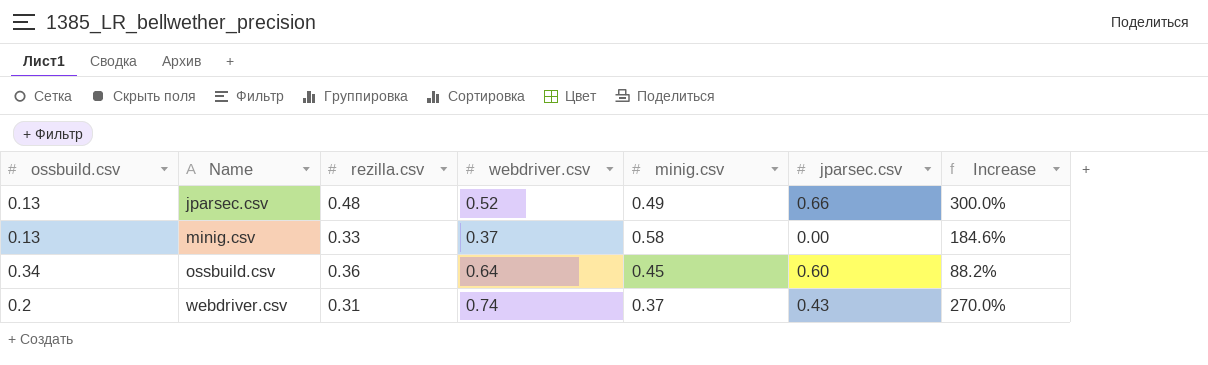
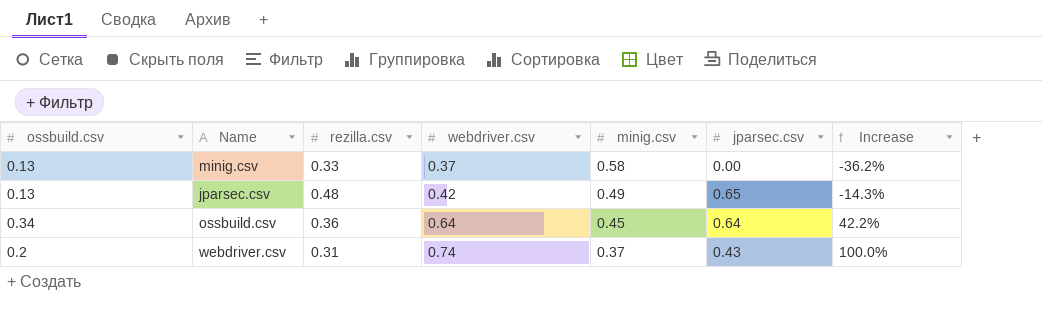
row order: Name ascending -> webdriver.csv ascending
column Increase | formula: ([webdriver.csv] - [ossbuild.csv]) / [ossbuild.csv] -> ([webdriver.csv] - [minig.csv]) / [minig.csv]
jparsec.csv | webdriver.csv: 0.52 -> 0.42
jparsec.csv | jparsec.csv: 0.66 -> 0.65
ossbuild.csv | jparsec.csv: 0.60 -> 0.64

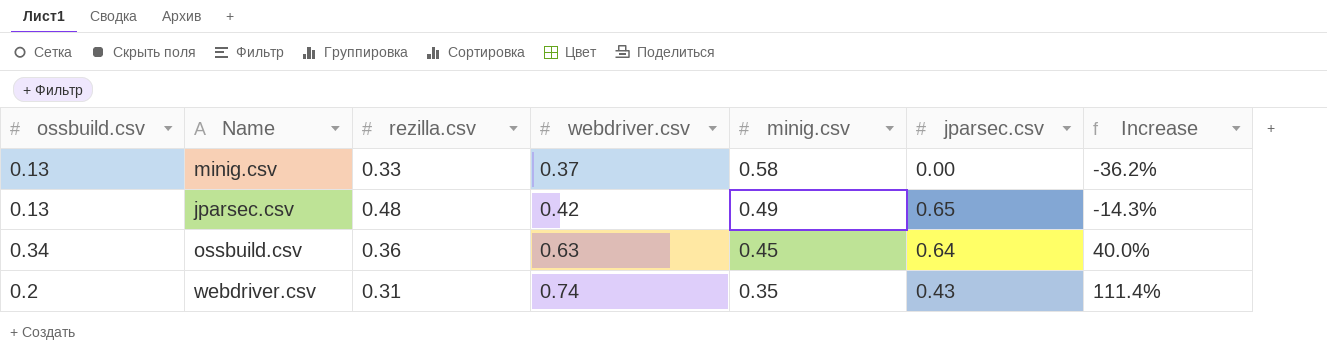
ossbuild.csv | webdriver.csv: 0.64 -> 0.63
ossbuild.csv | Increase: 42.2% -> 40.0%
webdriver.csv | minig.csv: 0.37 -> 0.35
webdriver.csv | Increase: 100.0% -> 111.4%

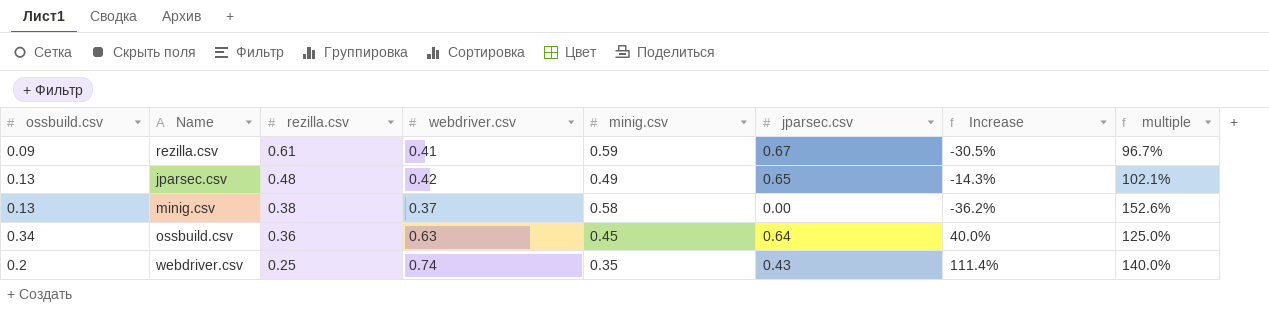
row order: webdriver.csv ascending -> rezilla.csv descending
column multiple | formula: none -> [minig.csv] / [rezilla.csv]
row rezilla.csv: none -> 0.09 | 0.61 | 0.41 | 0.59 | 0.67 | -30.5% | 96.7%
minig.csv | rezilla.csv: 0.33 -> 0.38
webdriver.csv | rezilla.csv: 0.31 -> 0.25

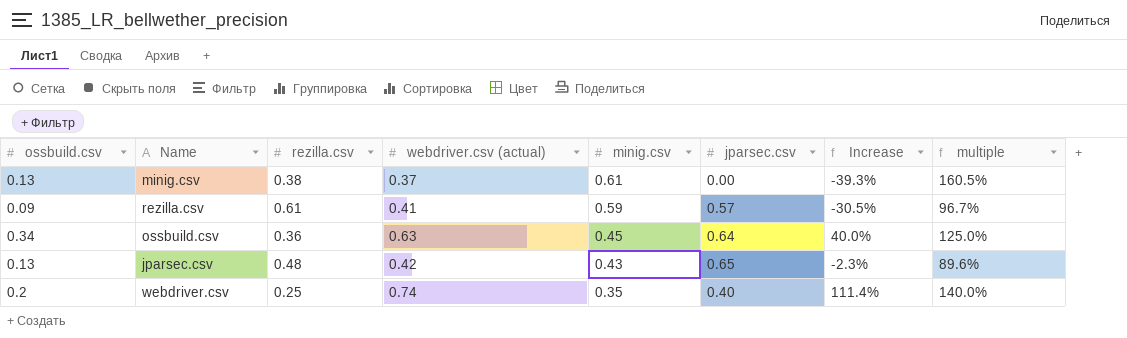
row order: rezilla.csv descending -> minig.csv descending
column name: webdriver.csv -> webdriver.csv (actual)
minig.csv | minig.csv: 0.58 -> 0.61
minig.csv | Increase: -36.2% -> -39.3%
minig.csv | multiple: 152.6% -> 160.5%
rezilla.csv | jparsec.csv: 0.67 -> 0.57
jparsec.csv | minig.csv: 0.49 -> 0.43
jparsec.csv | Increase: -14.3% -> -2.3%
jparsec.csv | multiple: 102.1% -> 89.6%
webdriver.csv | jparsec.csv: 0.43 -> 0.40

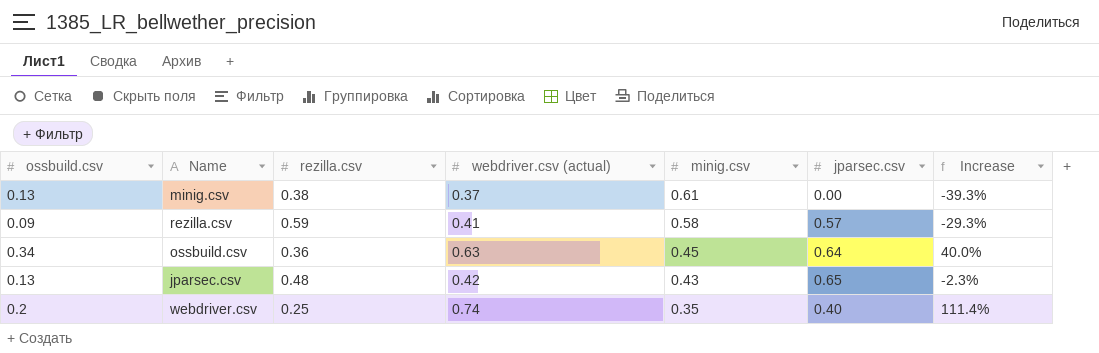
column multiple | formula: [minig.csv] / [rezilla.csv] -> none
rezilla.csv | rezilla.csv: 0.61 -> 0.59
rezilla.csv | minig.csv: 0.59 -> 0.58
rezilla.csv | Increase: -30.5% -> -29.3%

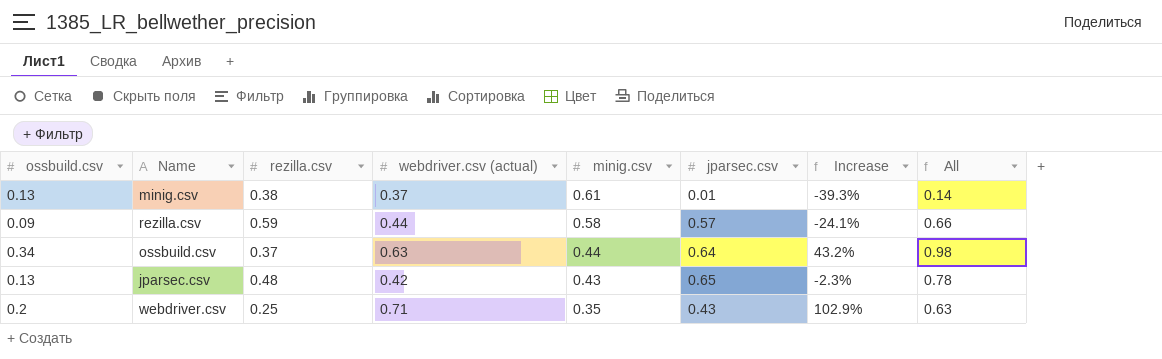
column All | formula: none -> [ossbuild.csv] + [jparsec.csv]
minig.csv | jparsec.csv: 0.00 -> 0.01
rezilla.csv | webdriver.csv (actual): 0.41 -> 0.44
rezilla.csv | Increase: -29.3% -> -24.1%
ossbuild.csv | rezilla.csv: 0.36 -> 0.37
ossbuild.csv | minig.csv: 0.45 -> 0.44
ossbuild.csv | Increase: 40.0% -> 43.2%
webdriver.csv | webdriver.csv (actual): 0.74 -> 0.71
webdriver.csv | jparsec.csv: 0.40 -> 0.43
webdriver.csv | Increase: 111.4% -> 102.9%

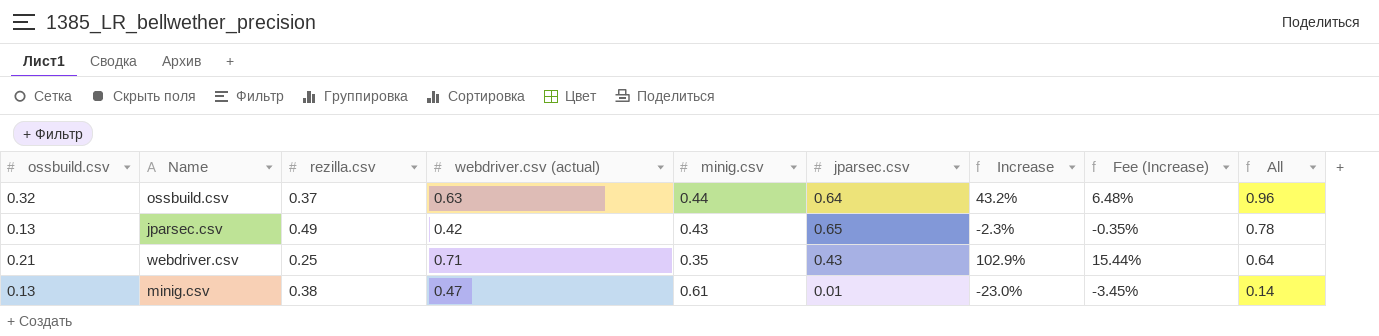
row order: minig.csv descending -> All descending
column Fee (Increase) | formula: none -> [Increase] * 0.15
row rezilla.csv: 0.09 | 0.59 | 0.44 | 0.58 | 0.57 | -24.1% | 0.66 -> none
ossbuild.csv | ossbuild.csv: 0.34 -> 0.32
ossbuild.csv | All: 0.98 -> 0.96
jparsec.csv | rezilla.csv: 0.48 -> 0.49
webdriver.csv | ossbuild.csv: 0.2 -> 0.21
webdriver.csv | All: 0.63 -> 0.64
minig.csv | webdriver.csv (actual): 0.37 -> 0.47
minig.csv | Increase: -39.3% -> -23.0%

